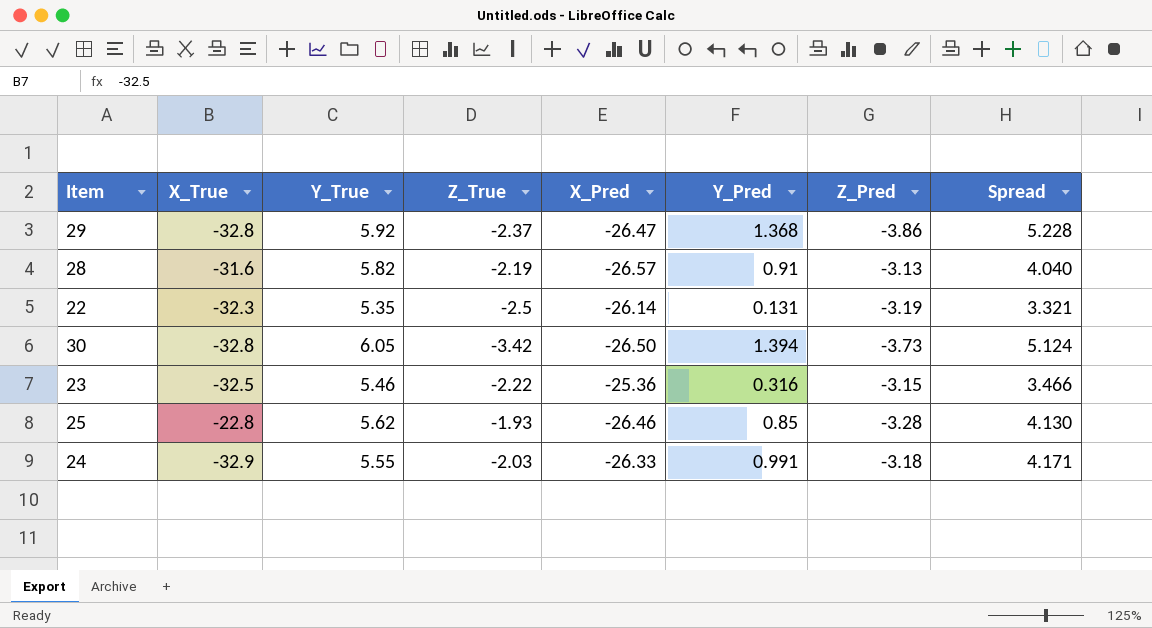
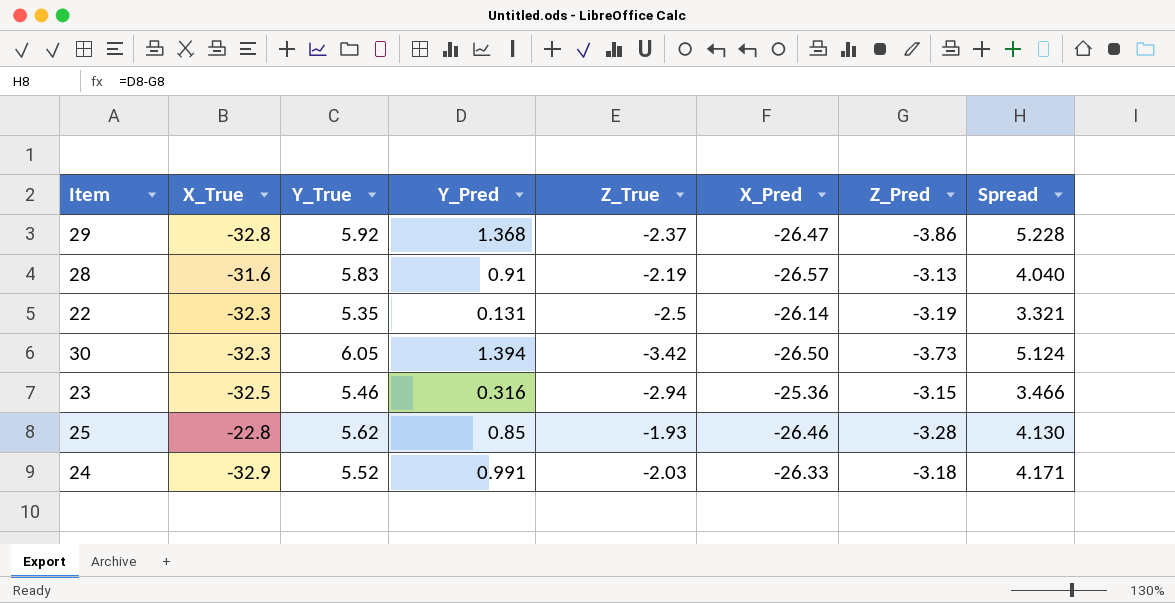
column Y_Pred | position: 6 -> 4
28 | Y_True: 5.82 -> 5.83
30 | X_True: -32.8 -> -32.3
23 | Z_True: -2.22 -> -2.94
24 | Y_True: 5.55 -> 5.52

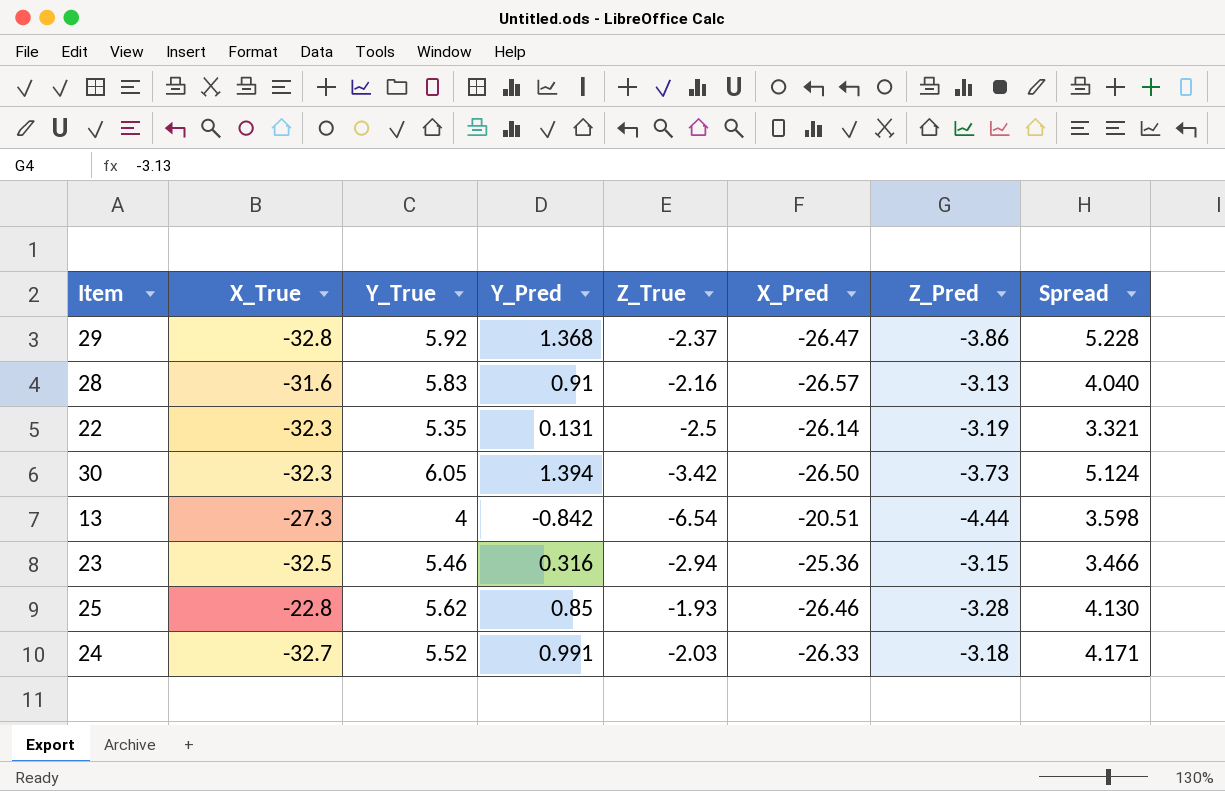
28 | Z_True: -2.19 -> -2.16
row 13: none -> -27.3 | 4 | -0.842 | -6.54 | -20.51 | -4.44 | 3.598
24 | X_True: -32.9 -> -32.7

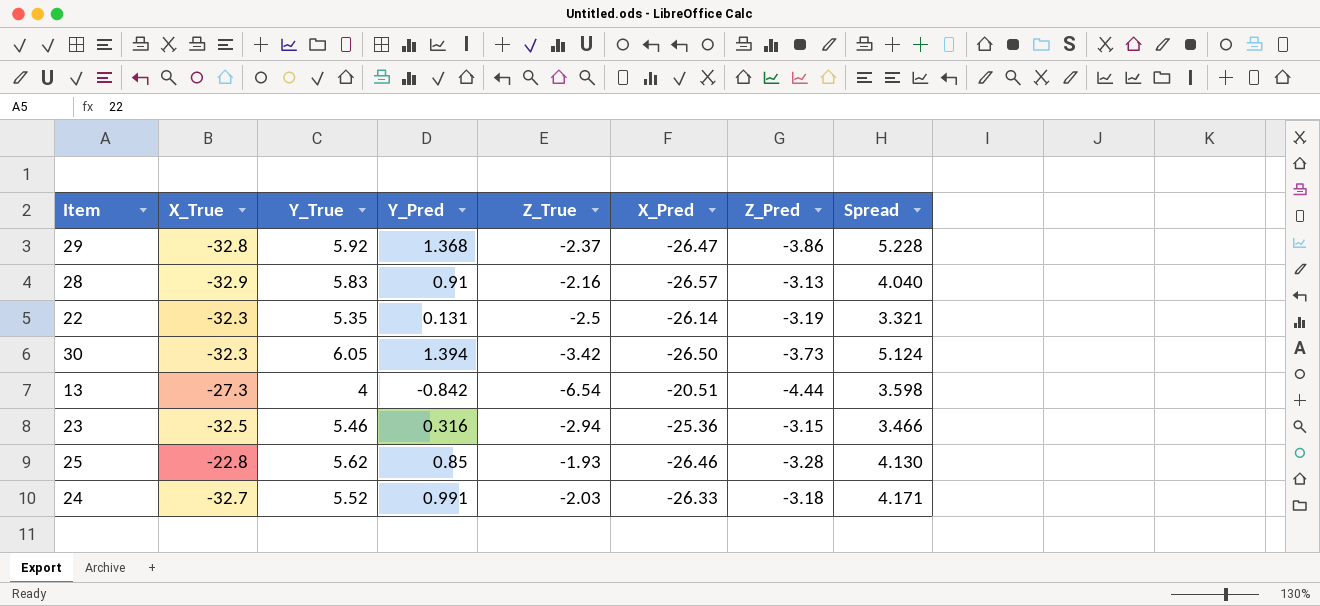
28 | X_True: -31.6 -> -32.9

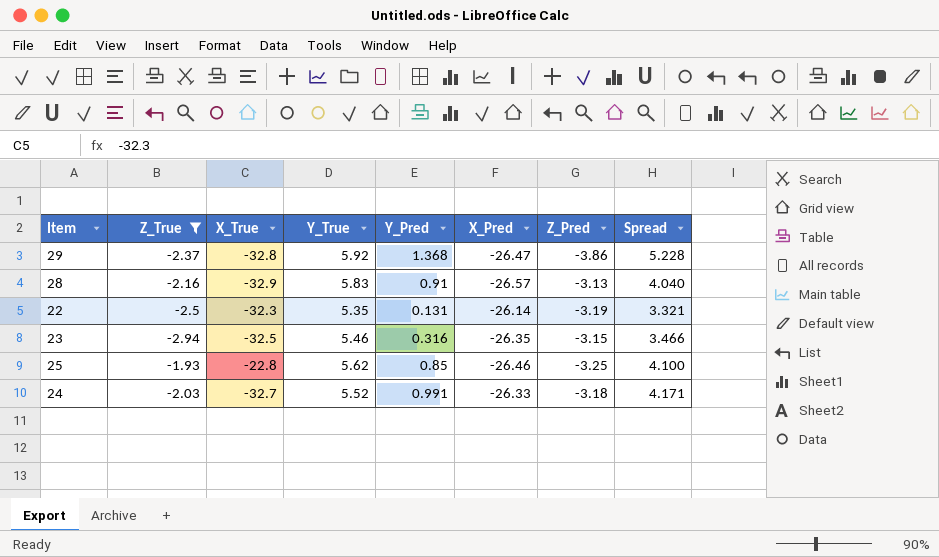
filter: none -> Z_True >= -2.94
column Z_True | position: 5 -> 2
23 | X_Pred: -25.36 -> -26.35
25 | Z_Pred: -3.28 -> -3.25
25 | Spread: 4.130 -> 4.100

